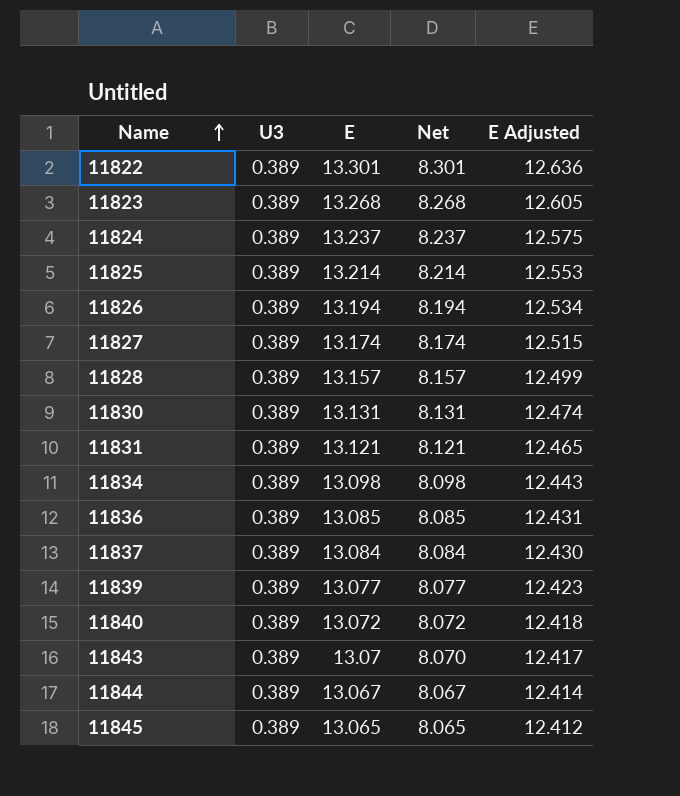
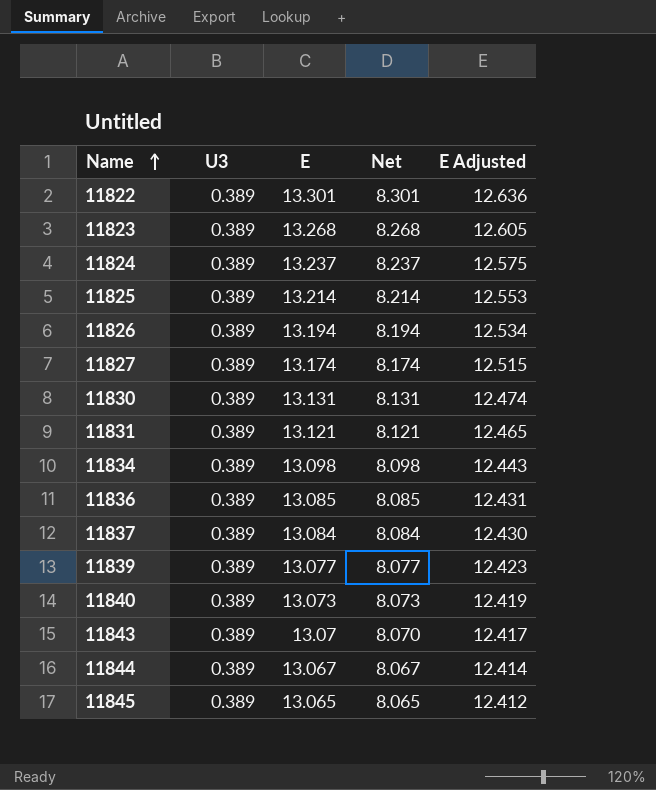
row 11828: 0.389 | 13.157 | 8.157 | 12.499 -> none
11840 | E: 13.072 -> 13.073
11840 | Net: 8.072 -> 8.073
11840 | E Adjusted: 12.418 -> 12.419

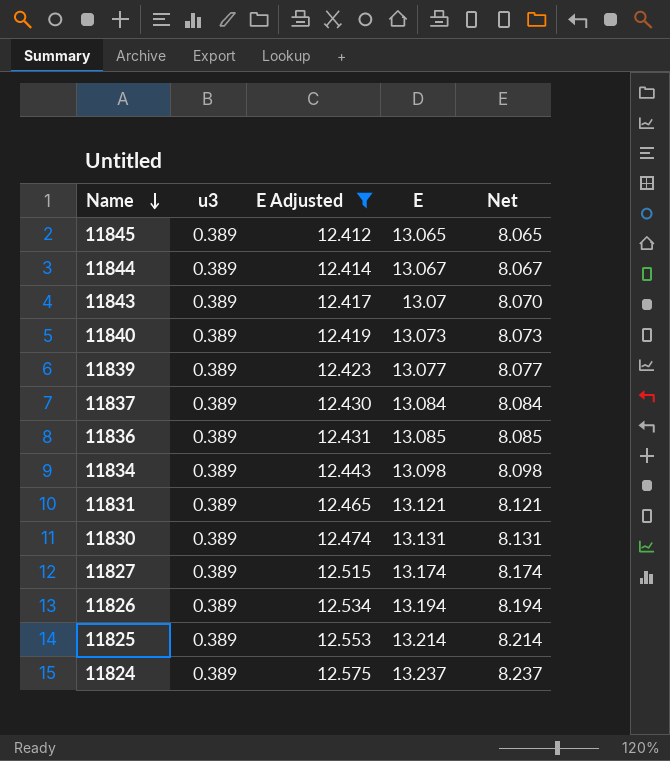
filter: none -> E Adjusted <= 12.575
row order: Name ascending -> Name descending
column name: U3 -> u3
column E Adjusted | position: 5 -> 3

